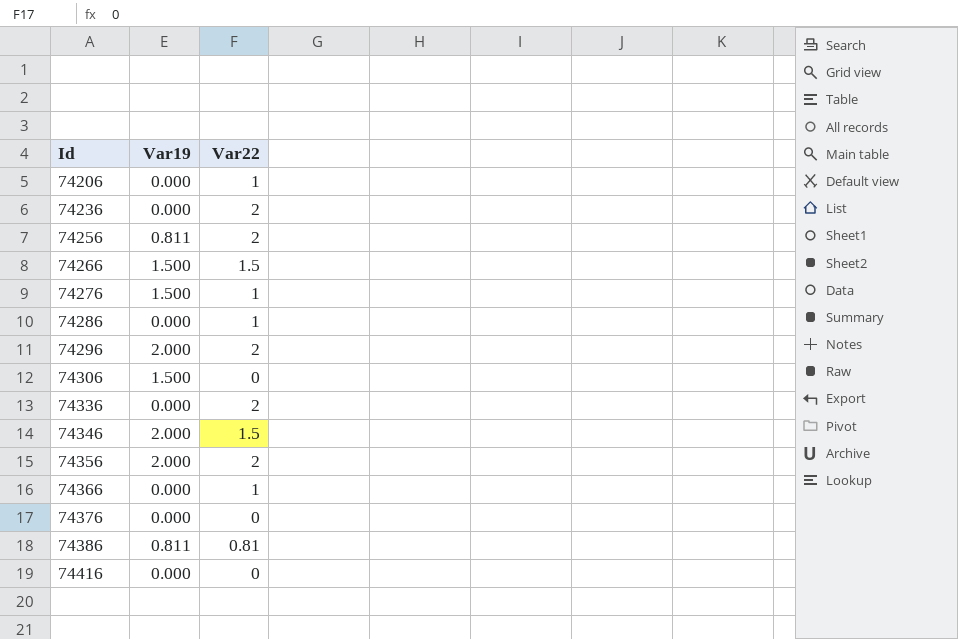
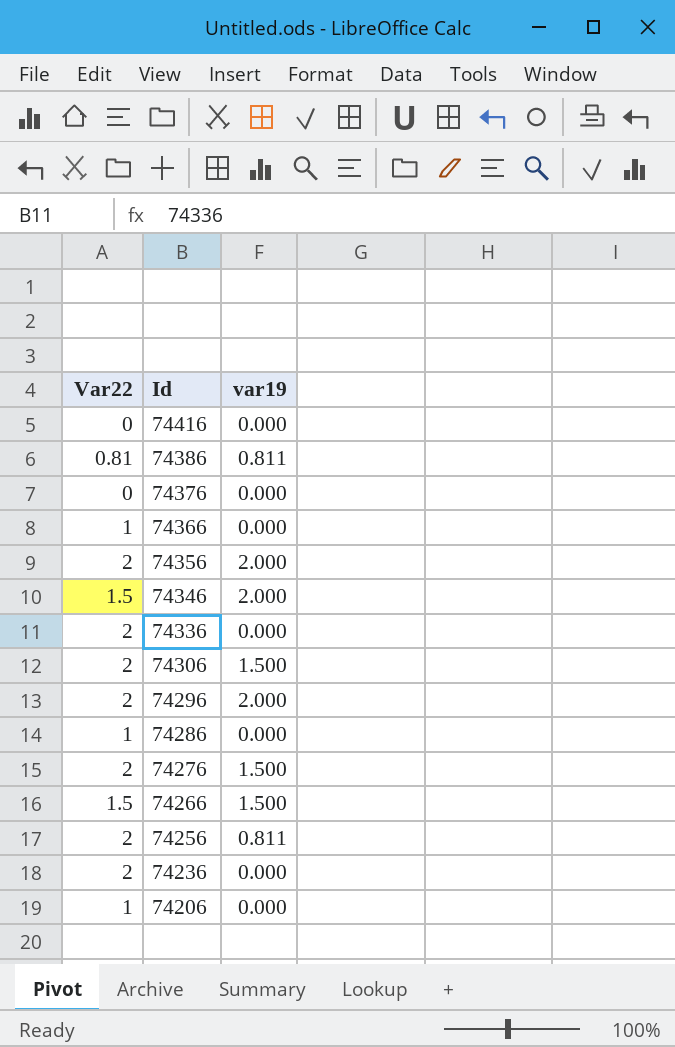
row order: Id ascending -> Id descending
column Var22 | position: 3 -> 1
column name: Var19 -> var19
74306 | Var22: 0 -> 2
74276 | Var22: 1 -> 2

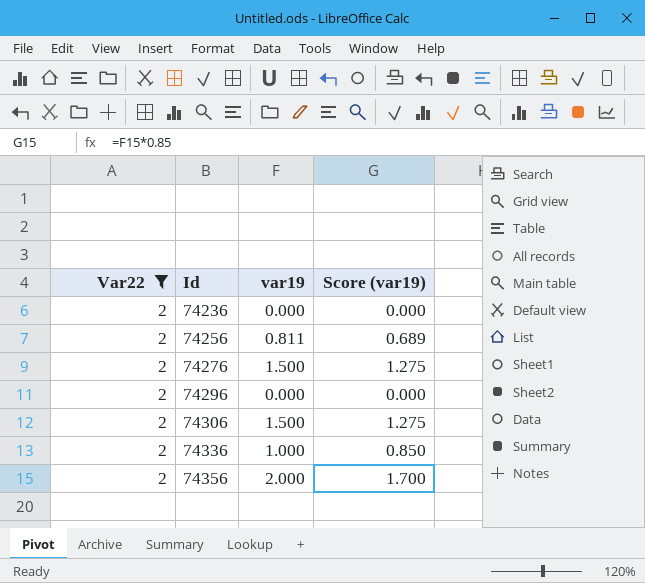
filter: none -> Var22 = 2
row order: Id descending -> Id ascending
column Score (var19) | formula: none -> [var19] * 0.85
74296 | var19: 2.000 -> 0.000
74336 | var19: 0.000 -> 1.000

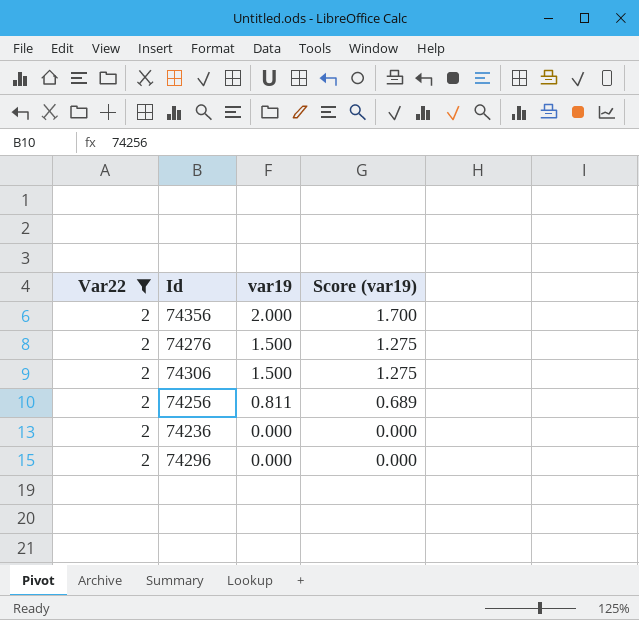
row order: Id ascending -> var19 descending
row 74336: 2 | 1.000 | 0.850 -> none

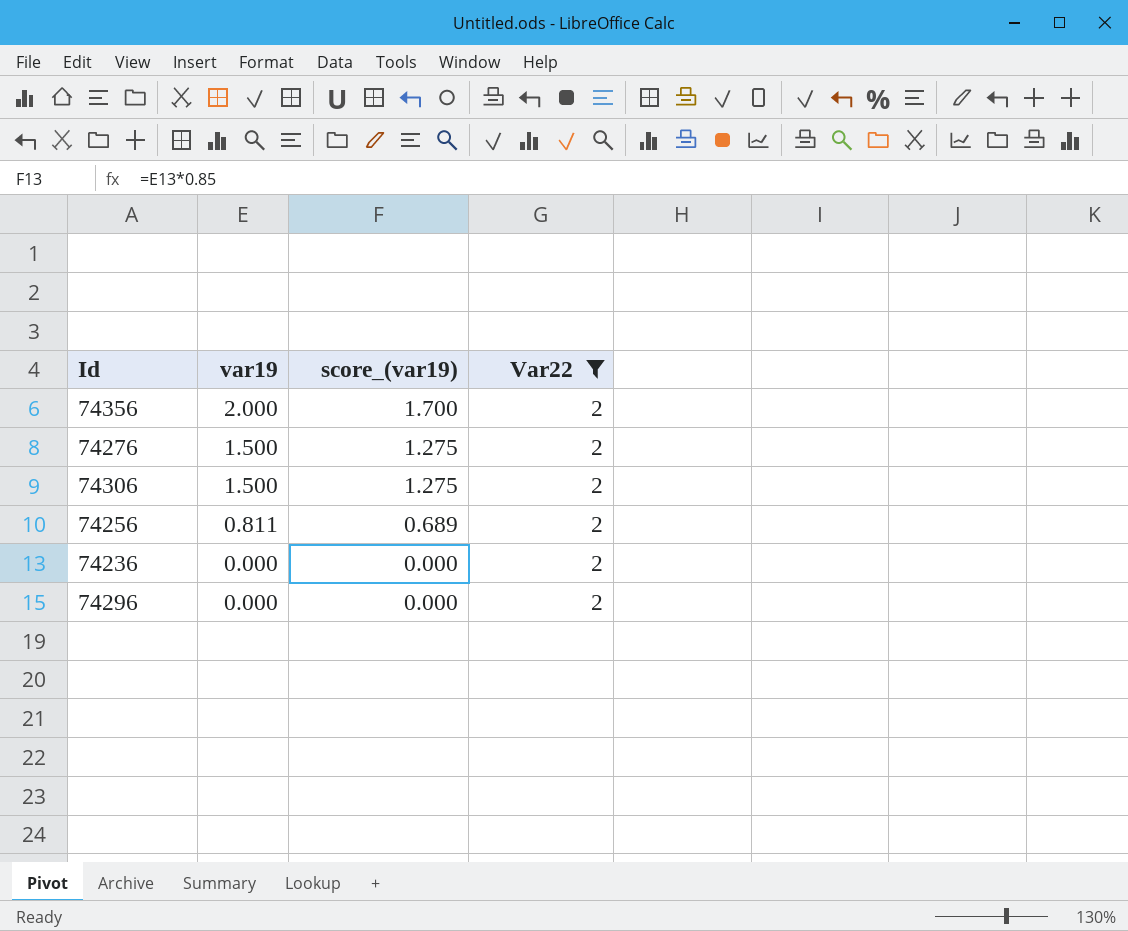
column name: Score (var19) -> score_(var19)
column Var22 | position: 1 -> 4

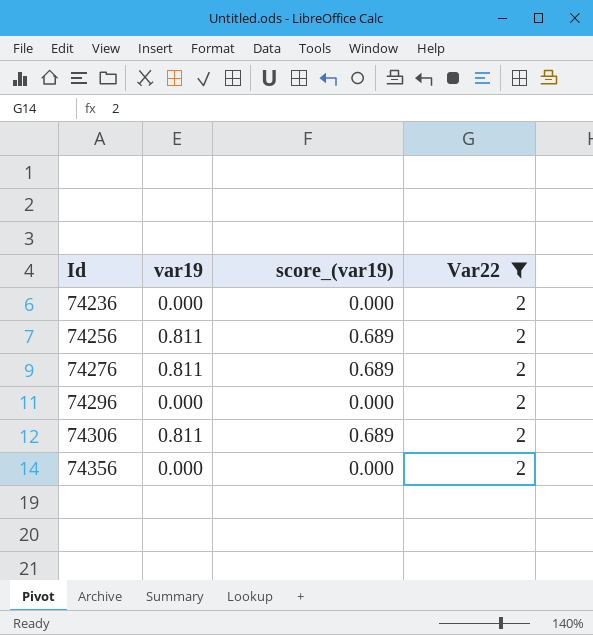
row order: var19 descending -> Id ascending
74276 | var19: 1.500 -> 0.811
74276 | score_(var19): 1.275 -> 0.689
74306 | var19: 1.500 -> 0.811
74306 | score_(var19): 1.275 -> 0.689
74356 | var19: 2.000 -> 0.000
74356 | score_(var19): 1.700 -> 0.000

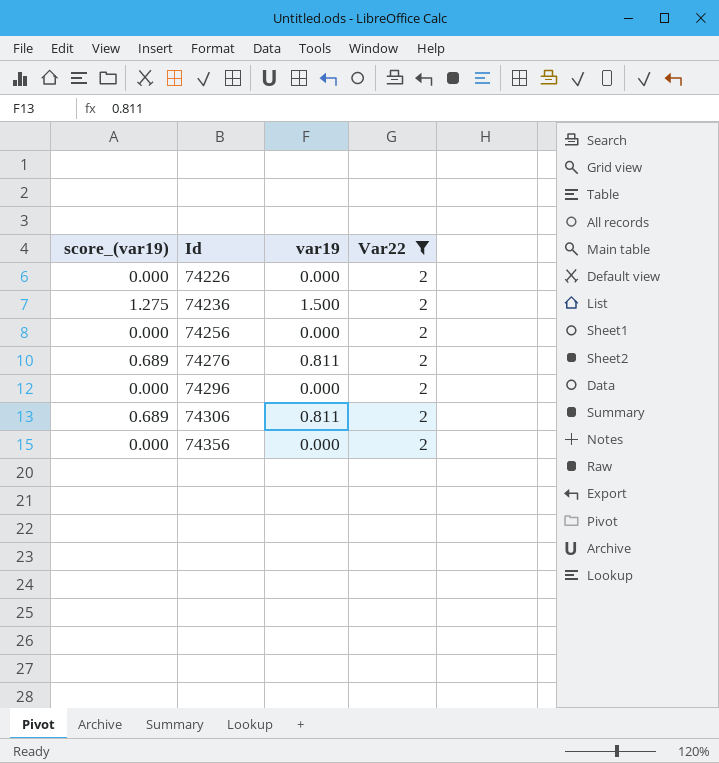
column score_(var19) | position: 3 -> 1
row 74226: none -> 0.000 | 0.000 | 2
74236 | score_(var19): 0.000 -> 1.275
74236 | var19: 0.000 -> 1.500
74256 | score_(var19): 0.689 -> 0.000
74256 | var19: 0.811 -> 0.000

